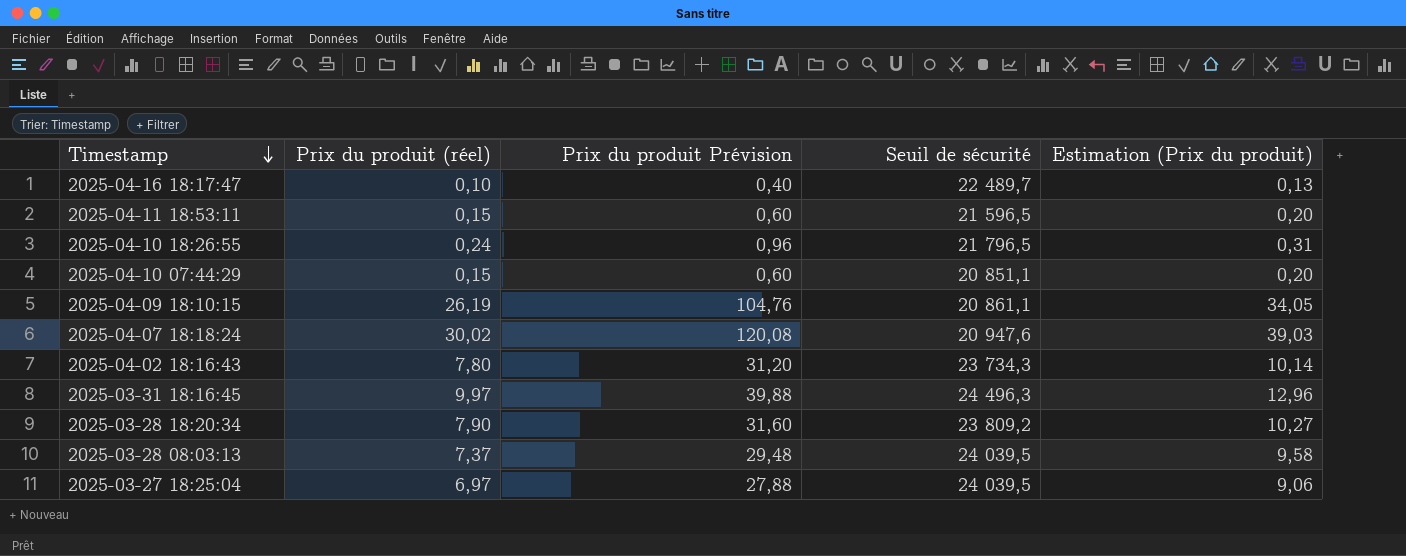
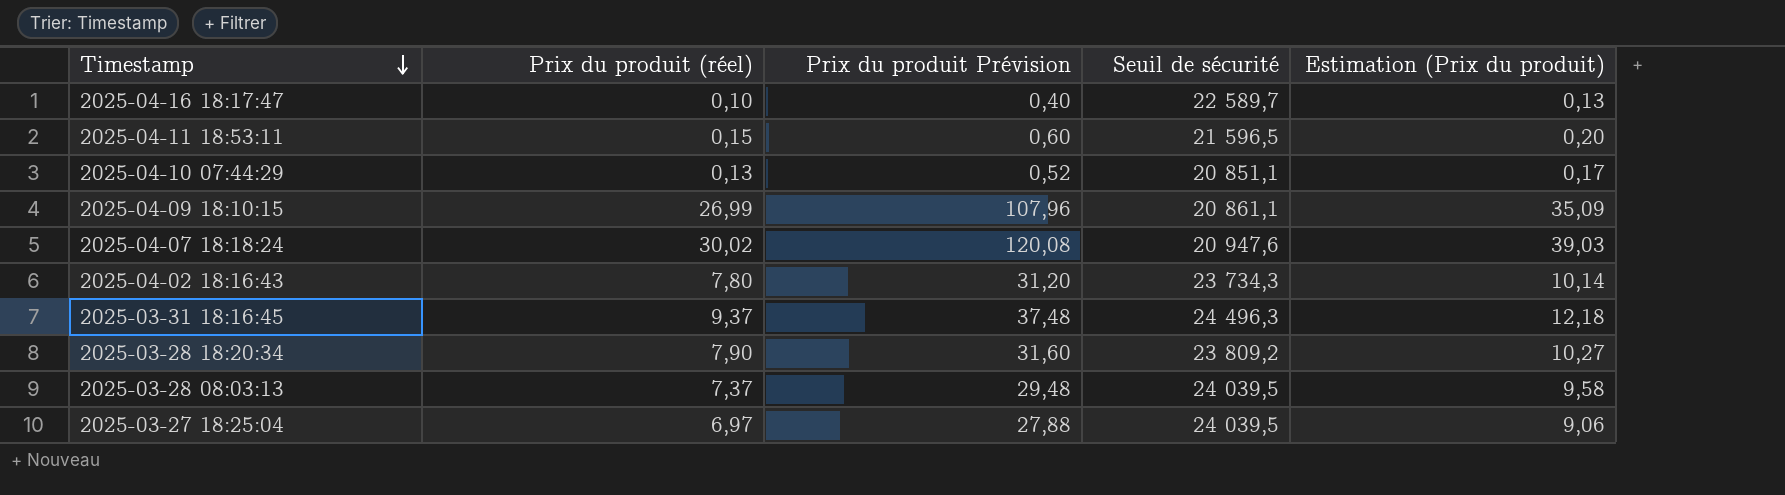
row 2025-04-10 18:26:55: 0,24 | 0,96 | 21 796,5 | 0,31 -> none
2025-04-16 18:17:47 | Seuil de sécurité: 22 489,7 -> 22 589,7
2025-04-10 07:44:29 | Prix du produit (réel): 0,15 -> 0,13
2025-04-10 07:44:29 | Prix du produit Prévision: 0,60 -> 0,52
2025-04-10 07:44:29 | Estimation (Prix du produit): 0,20 -> 0,17
2025-04-09 18:10:15 | Prix du produit (réel): 26,19 -> 26,99
2025-04-09 18:10:15 | Prix du produit Prévision: 104,76 -> 107,96
2025-04-09 18:10:15 | Estimation (Prix du produit): 34,05 -> 35,09
2025-03-31 18:16:45 | Prix du produit (réel): 9,97 -> 9,37
2025-03-31 18:16:45 | Prix du produit Prévision: 39,88 -> 37,48
2025-03-31 18:16:45 | Estimation (Prix du produit): 12,96 -> 12,18

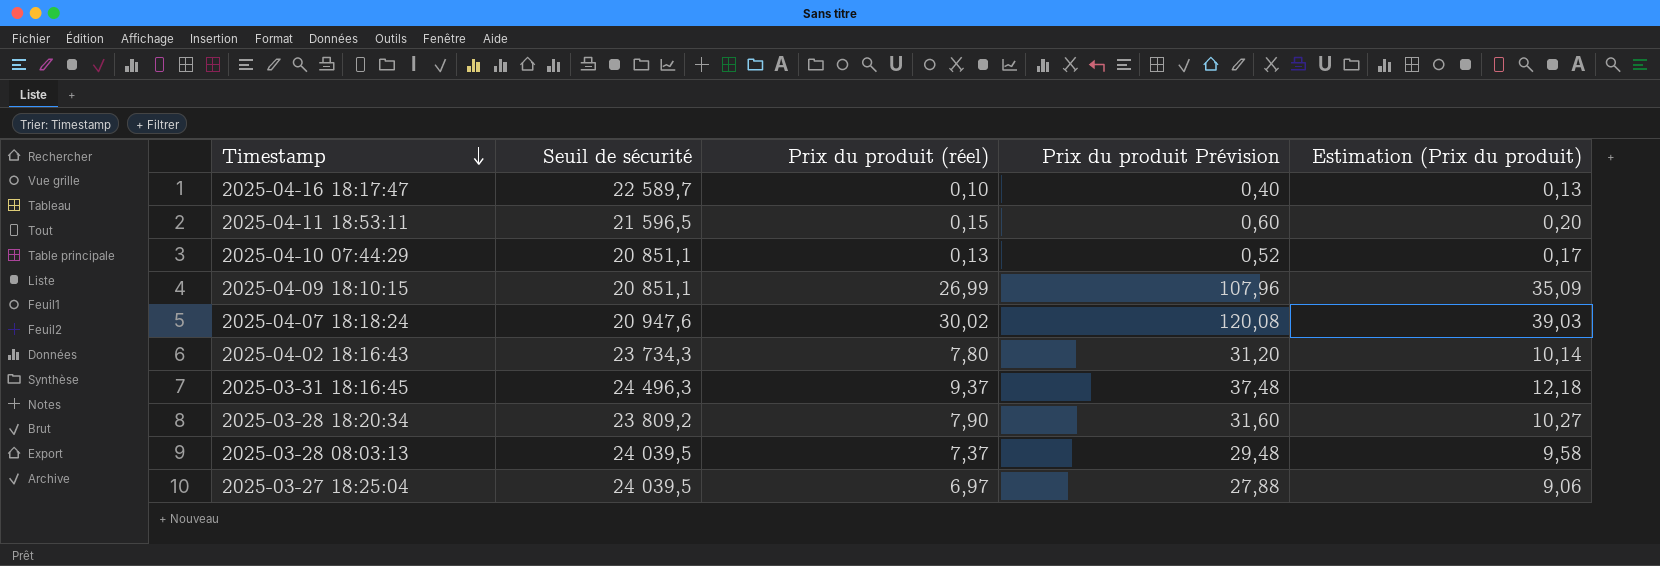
column Seuil de sécurité | position: 4 -> 2
2025-04-09 18:10:15 | Seuil de sécurité: 20 861,1 -> 20 851,1

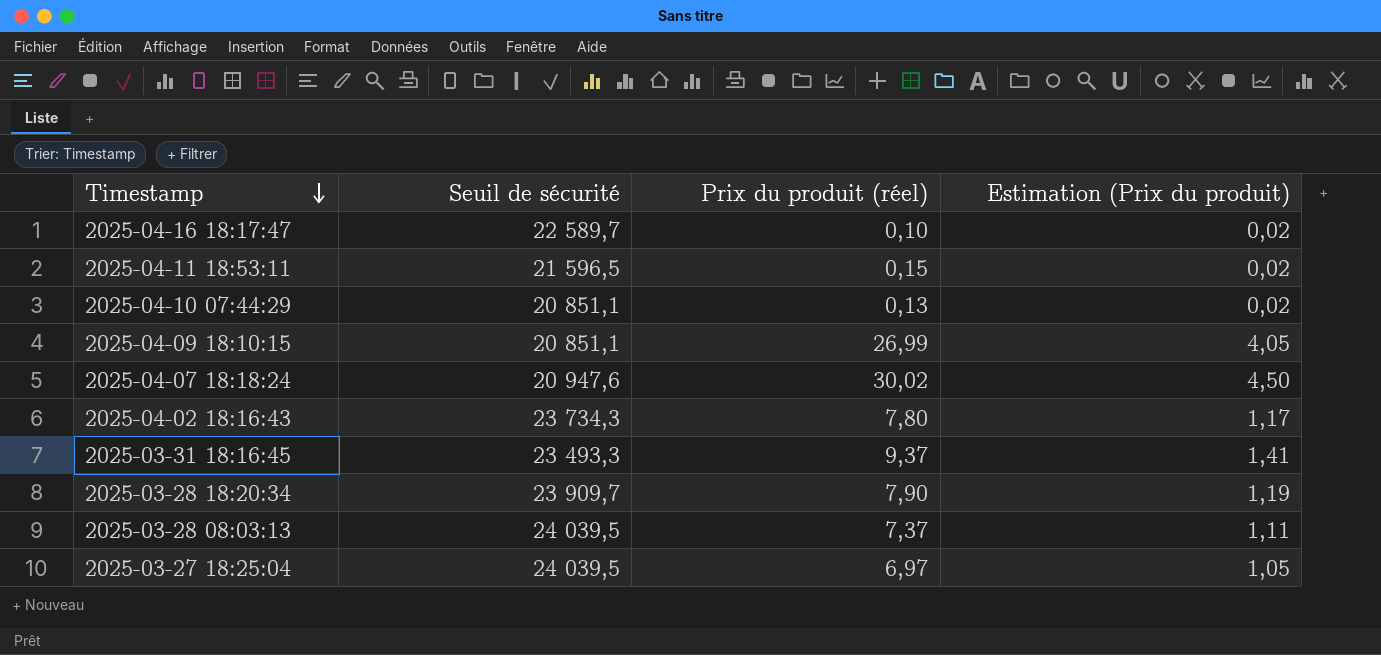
column Prix du produit Prévision | formula: [Prix du produit (réel)] * 4 -> none
column Estimation (Prix du produit) | formula: [Prix du produit (réel)] * 1,3 -> [Prix du produit (réel)] * 0,15
2025-03-31 18:16:45 | Seuil de sécurité: 24 496,3 -> 23 493,3
2025-03-28 18:20:34 | Seuil de sécurité: 23 809,2 -> 23 909,7

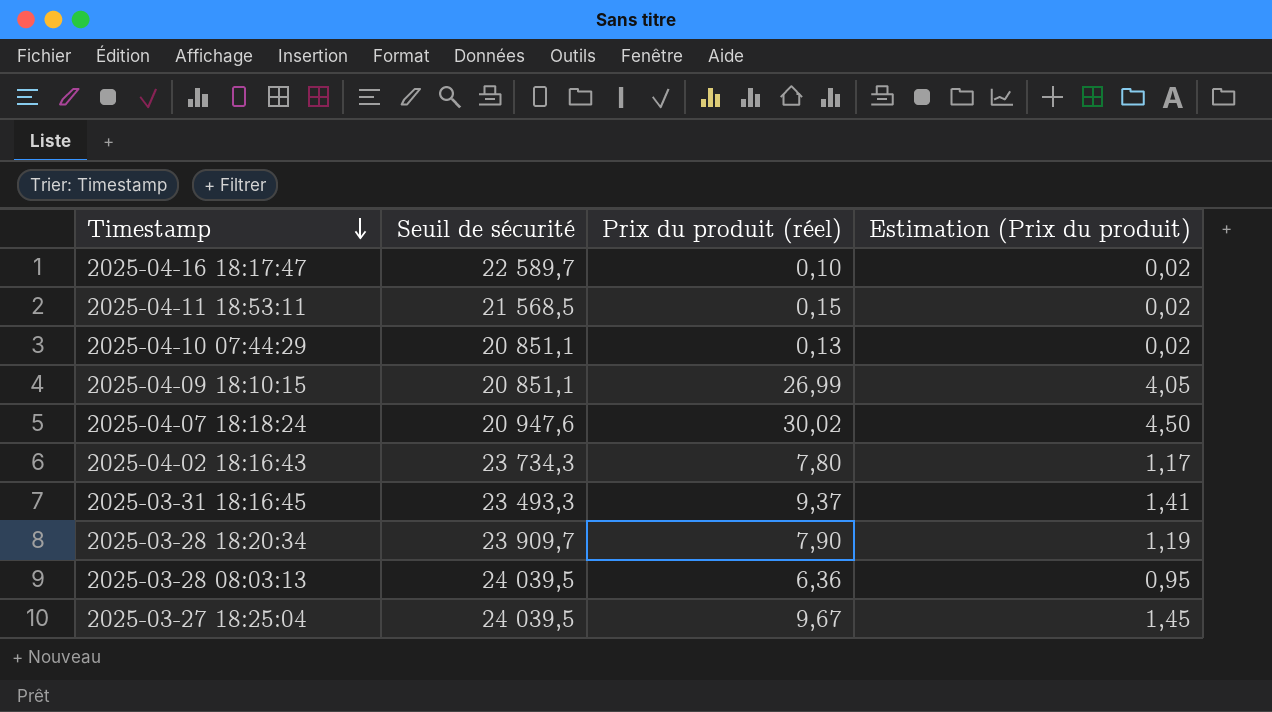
2025-04-11 18:53:11 | Seuil de sécurité: 21 596,5 -> 21 568,5
2025-03-28 08:03:13 | Prix du produit (réel): 7,37 -> 6,36
2025-03-28 08:03:13 | Estimation (Prix du produit): 1,11 -> 0,95
2025-03-27 18:25:04 | Prix du produit (réel): 6,97 -> 9,67
2025-03-27 18:25:04 | Estimation (Prix du produit): 1,05 -> 1,45

